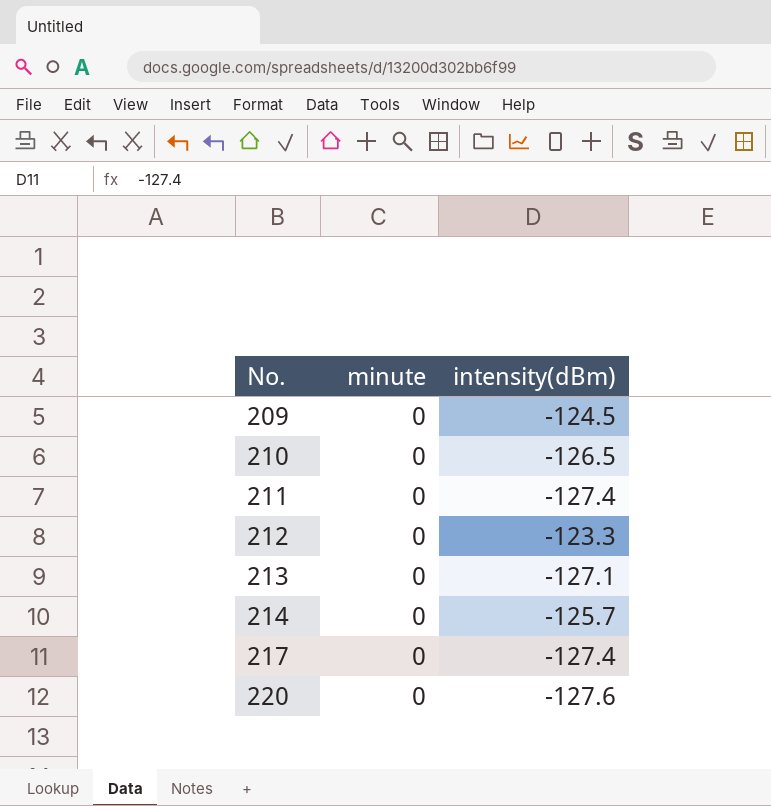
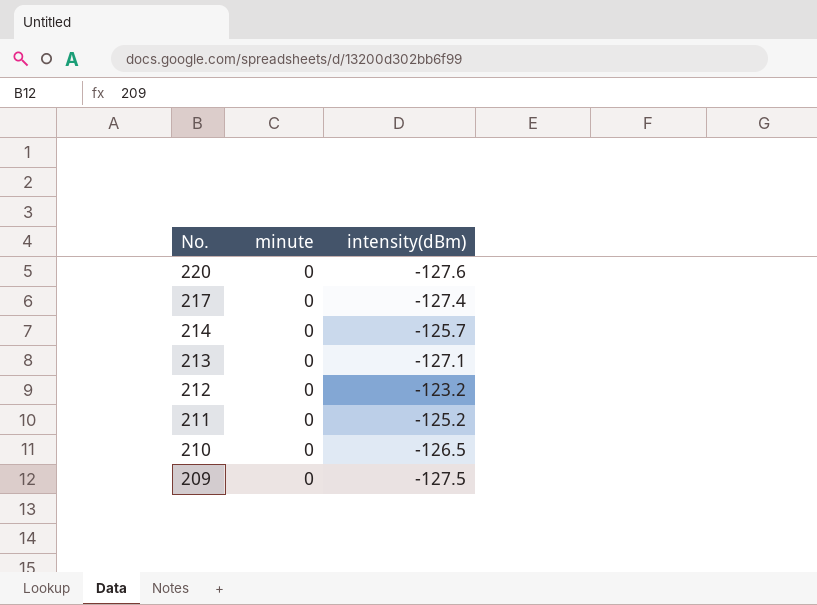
row order: No. ascending -> No. descending
212 | intensity(dBm): -123.3 -> -123.2
211 | intensity(dBm): -127.4 -> -125.2
209 | intensity(dBm): -124.5 -> -127.5

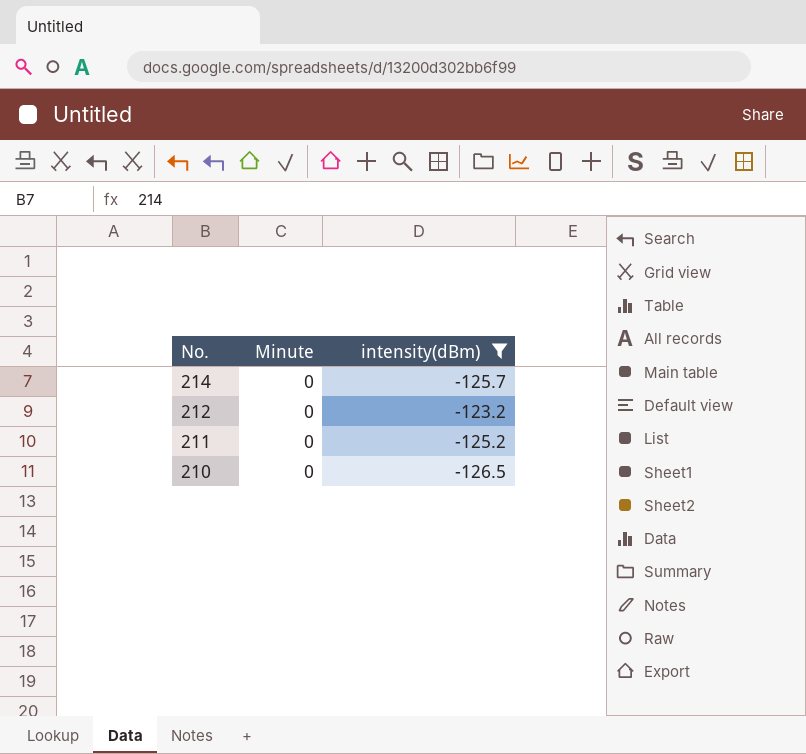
filter: none -> intensity(dBm) >= -126.5
column name: minute -> Minute

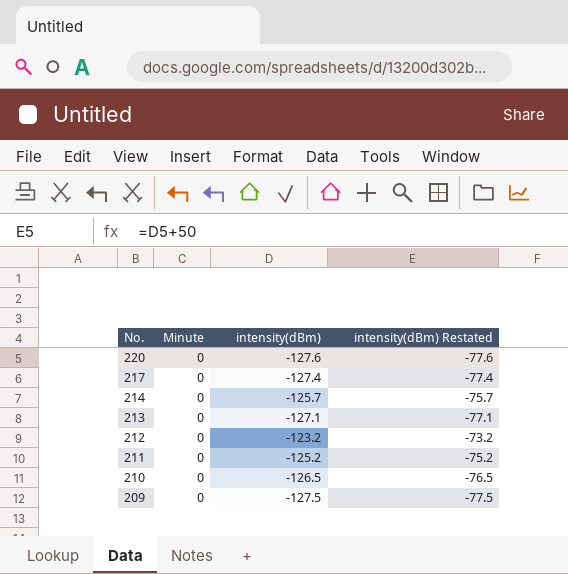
filter: intensity(dBm) >= -126.5 -> none
column intensity(dBm) Restated | formula: none -> [intensity(dBm)] + 50

